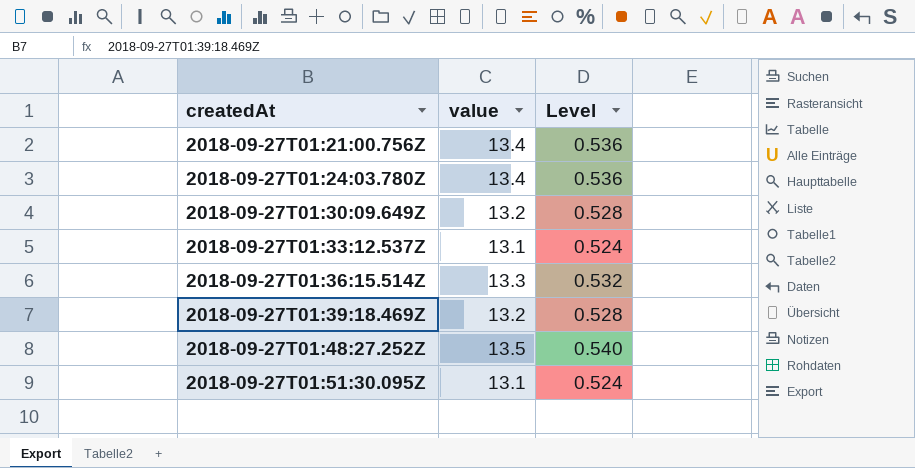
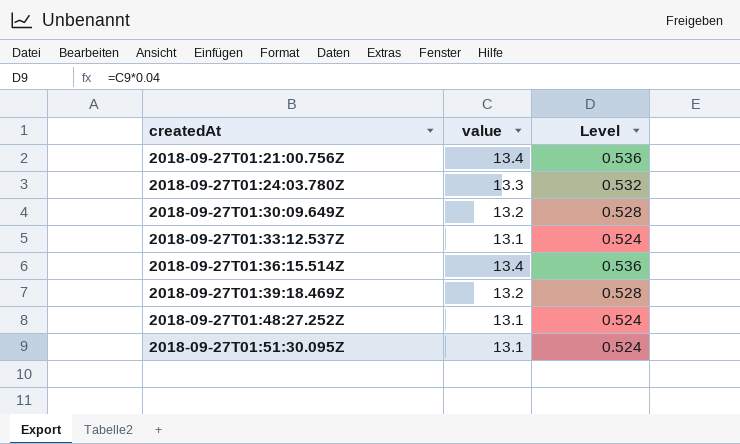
2018-09-27T01:24:03.780Z | value: 13.4 -> 13.3
2018-09-27T01:24:03.780Z | Level: 0.536 -> 0.532
2018-09-27T01:36:15.514Z | value: 13.3 -> 13.4
2018-09-27T01:36:15.514Z | Level: 0.532 -> 0.536
2018-09-27T01:48:27.252Z | value: 13.5 -> 13.1
2018-09-27T01:48:27.252Z | Level: 0.540 -> 0.524

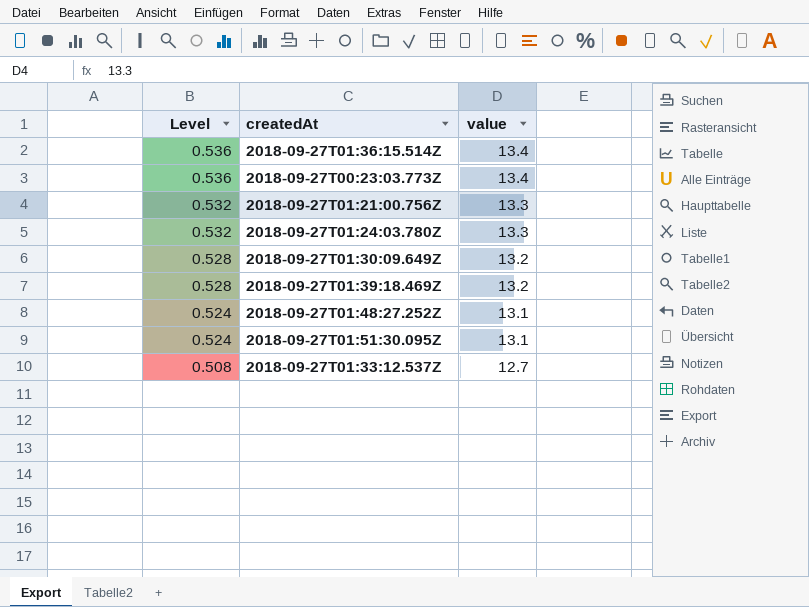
row order: createdAt ascending -> Level descending
column Level | position: 3 -> 1
row 2018-09-27T00:23:03.773Z: none -> 0.536 | 13.4
2018-09-27T01:21:00.756Z | Level: 0.536 -> 0.532
2018-09-27T01:21:00.756Z | value: 13.4 -> 13.3
2018-09-27T01:33:12.537Z | Level: 0.524 -> 0.508
2018-09-27T01:33:12.537Z | value: 13.1 -> 12.7

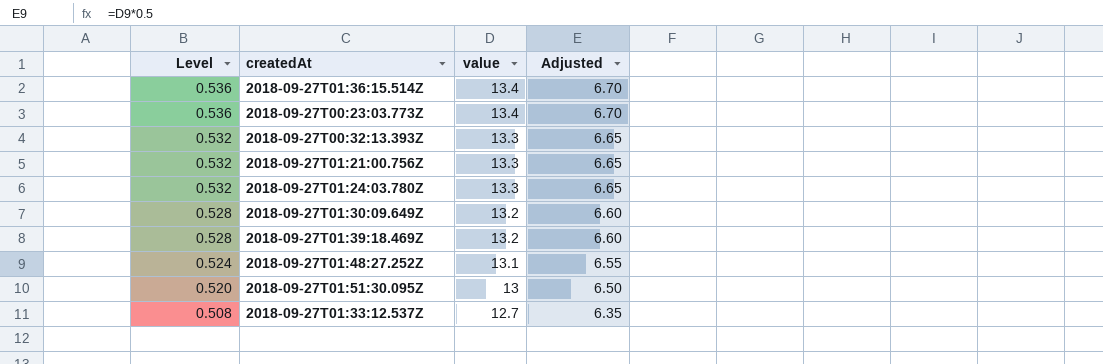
column Adjusted | formula: none -> [value] * 0.5
row 2018-09-27T00:32:13.393Z: none -> 0.532 | 13.3 | 6.65
2018-09-27T01:51:30.095Z | Level: 0.524 -> 0.520
2018-09-27T01:51:30.095Z | value: 13.1 -> 13

